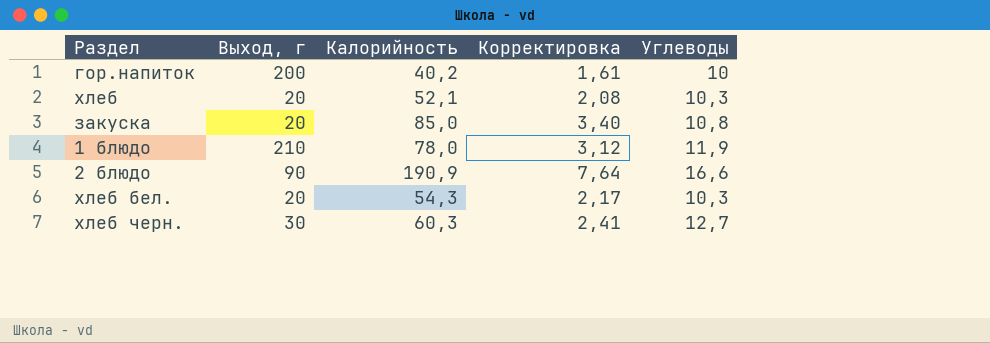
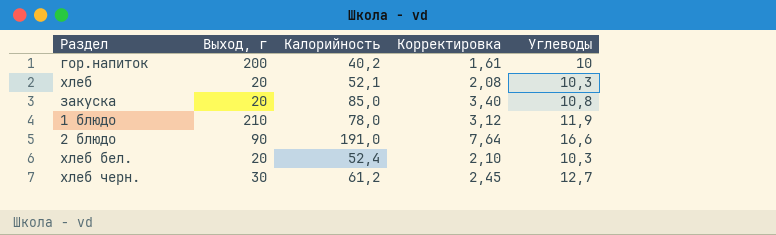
2 блюдо | Калорийность: 190,9 -> 191,0
хлеб бел. | Калорийность: 54,3 -> 52,4
хлеб бел. | Корректировка: 2,17 -> 2,10
хлеб черн. | Калорийность: 60,3 -> 61,2
хлеб черн. | Корректировка: 2,41 -> 2,45

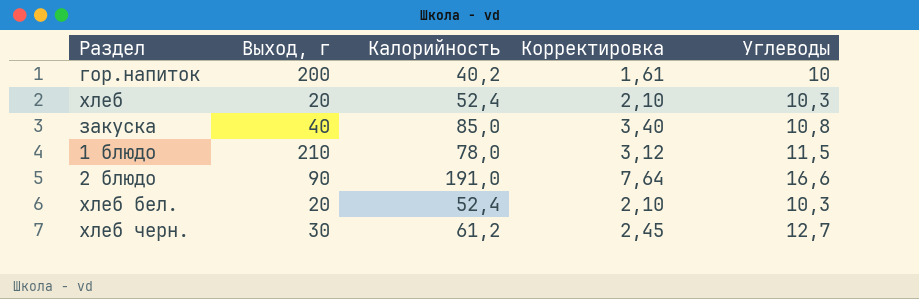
хлеб | Калорийность: 52,1 -> 52,4
хлеб | Корректировка: 2,08 -> 2,10
закуска | Выход, г: 20 -> 40
1 блюдо | Углеводы: 11,9 -> 11,5

